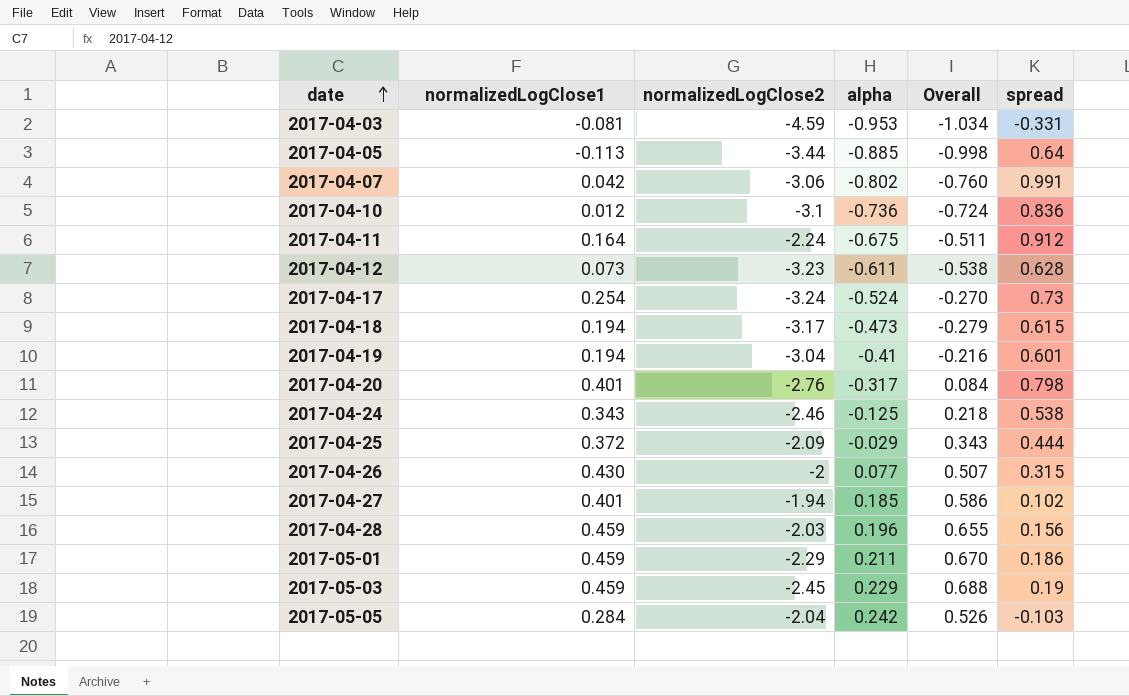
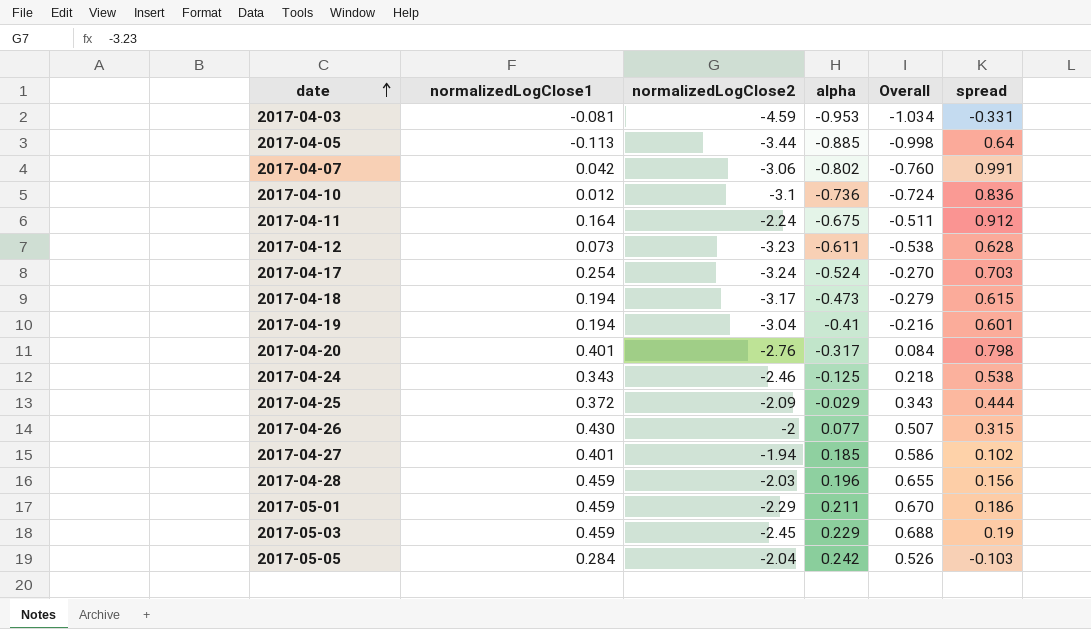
2017-04-17 | spread: 0.73 -> 0.703

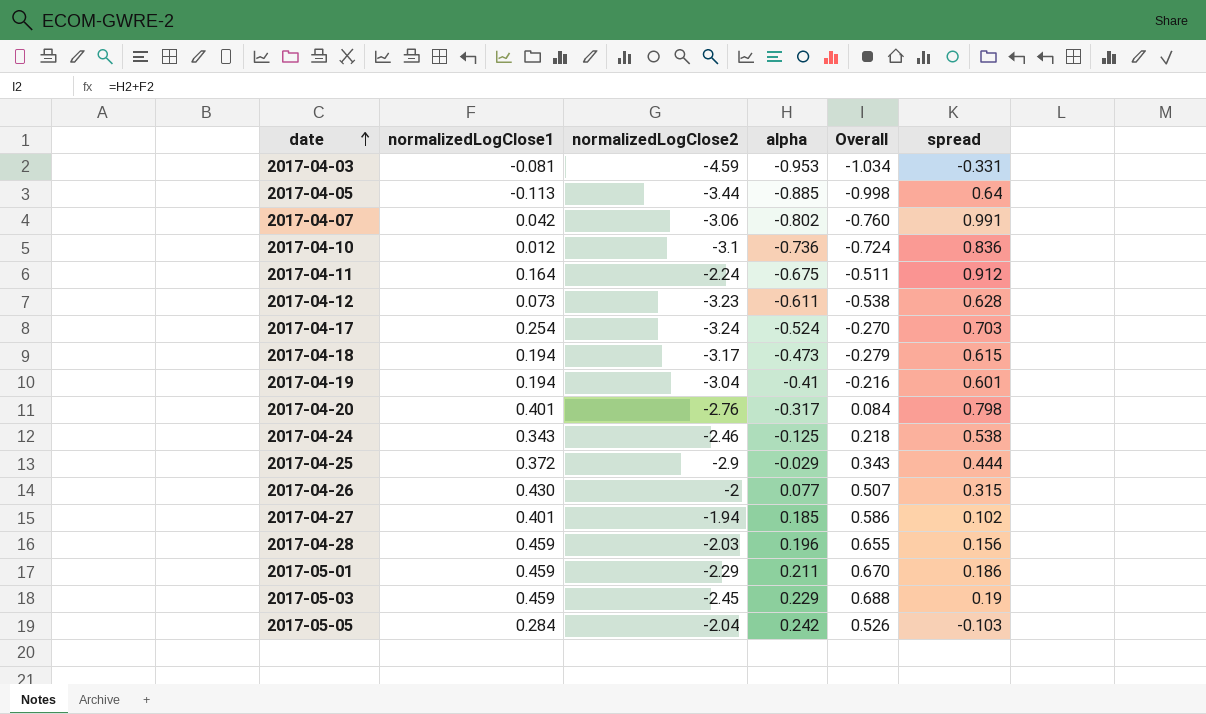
2017-04-25 | normalizedLogClose2: -2.09 -> -2.9

